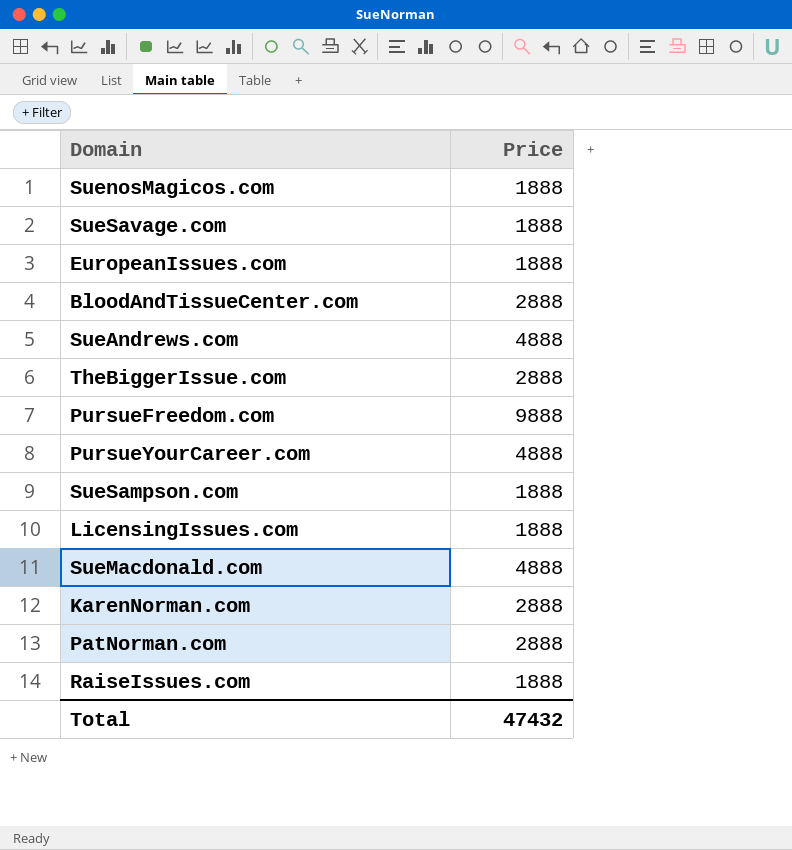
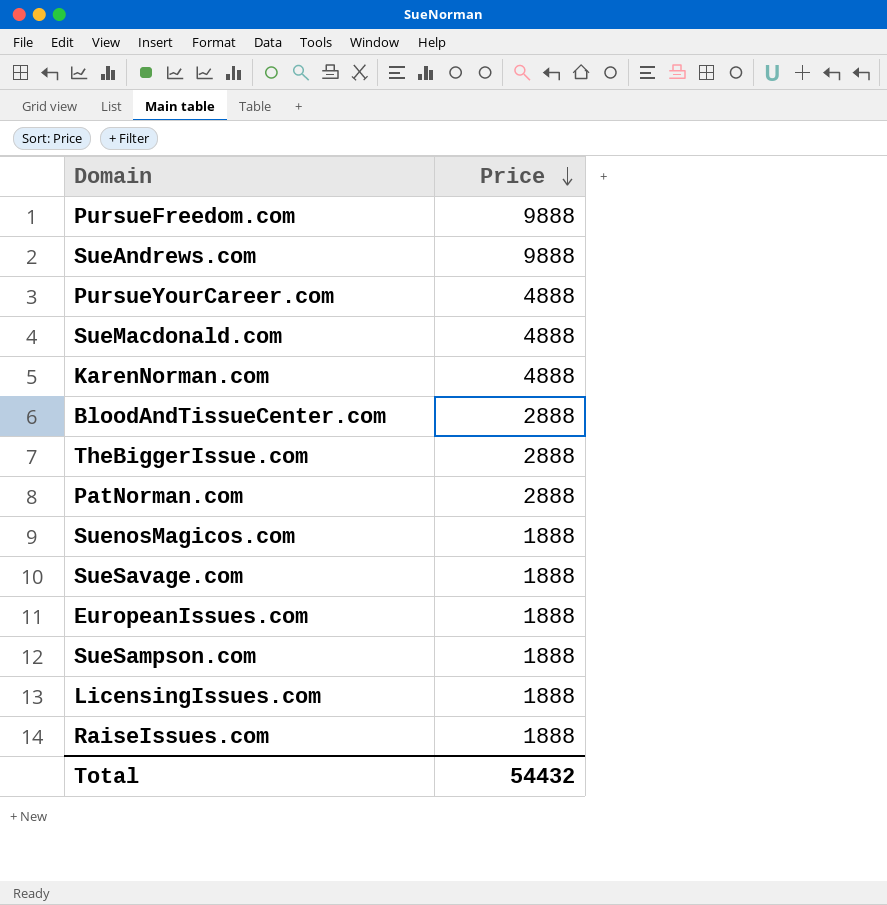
row order: none -> Price descending
SueAndrews.com | Price: 4888 -> 9888
KarenNorman.com | Price: 2888 -> 4888
Total | Price: 47432 -> 54432

